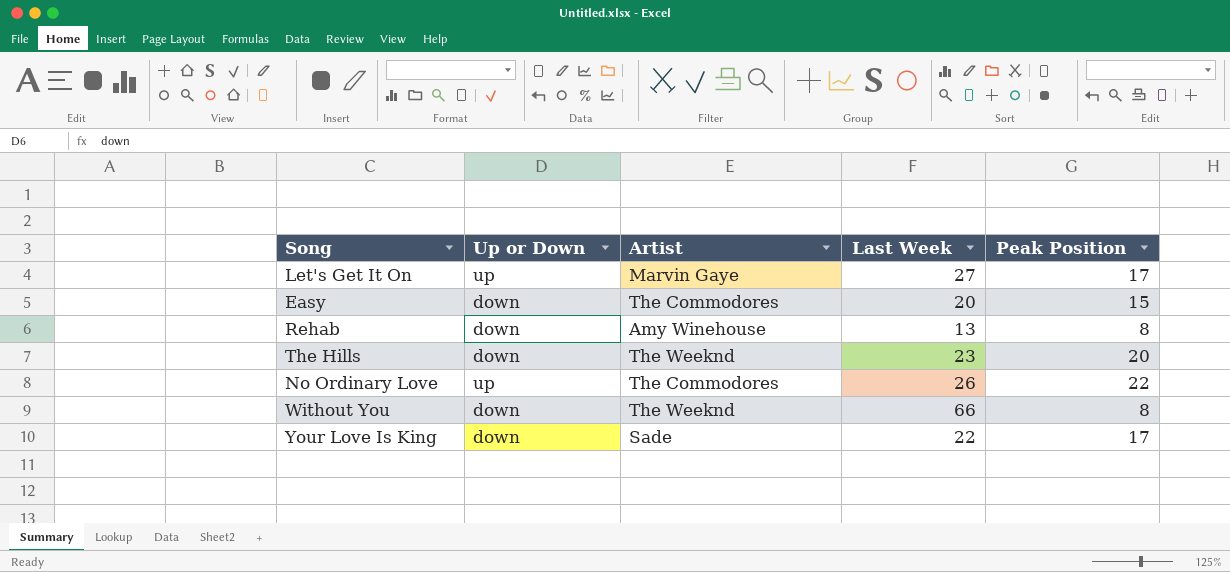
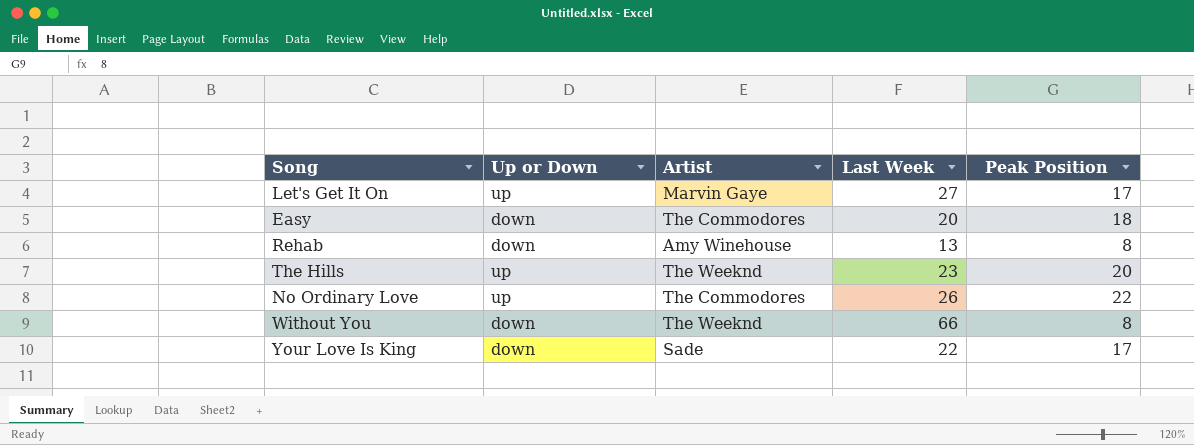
Easy | Peak Position: 15 -> 18
The Hills | Up or Down: down -> up

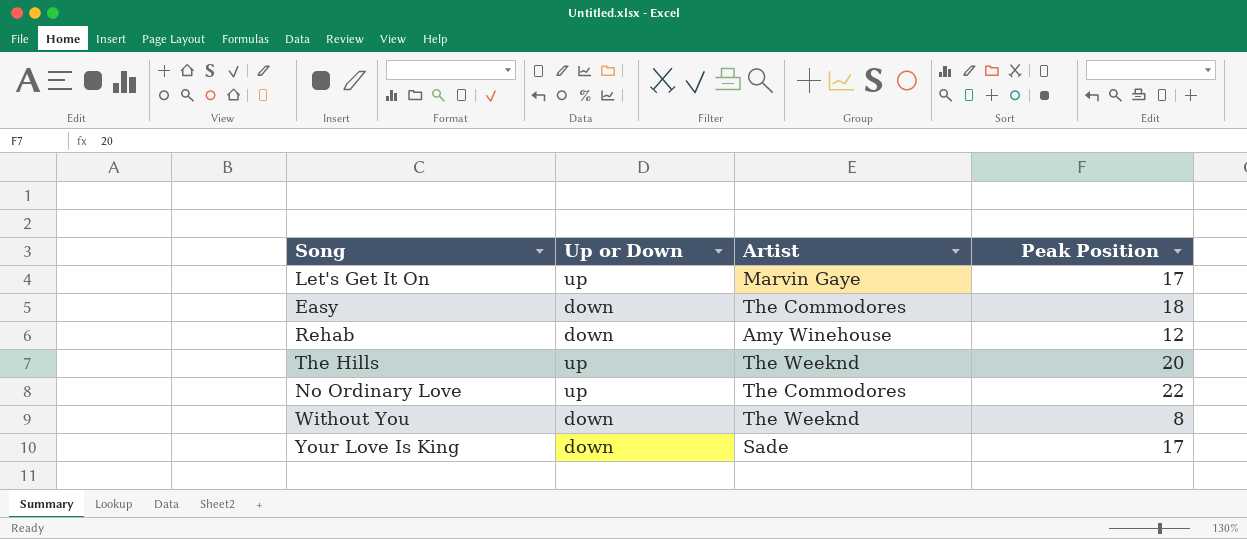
column Last Week | position: 4 -> none
Rehab | Peak Position: 8 -> 12

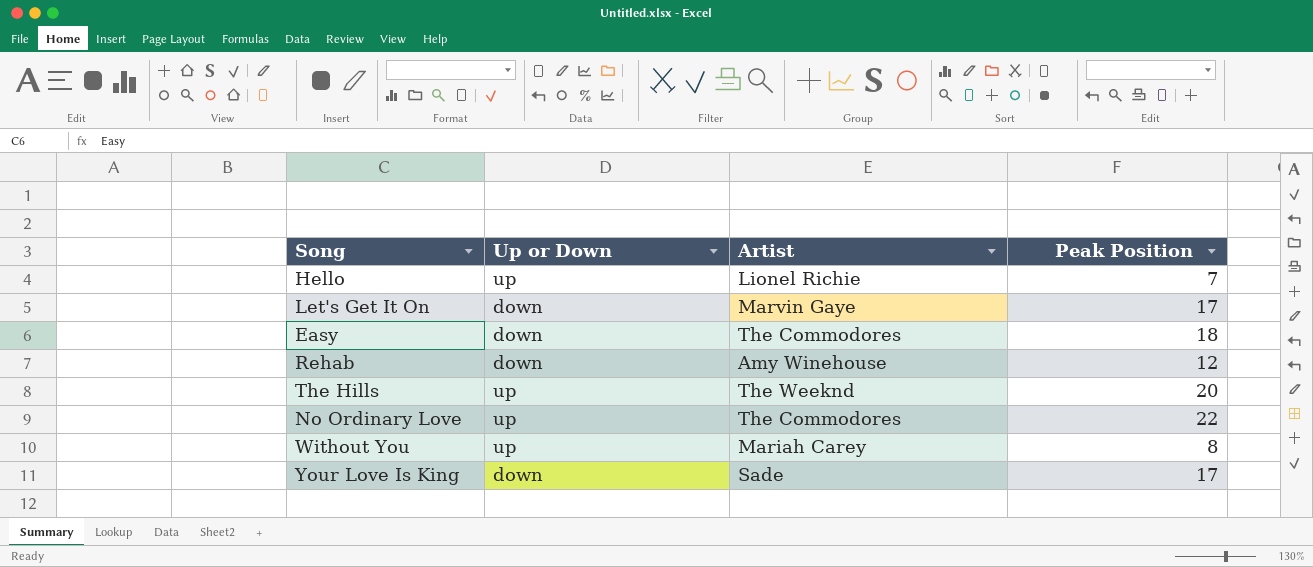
row Hello: none -> up | Lionel Richie | 7
Let's Get It On | Up or Down: up -> down
Without You | Up or Down: down -> up
Without You | Artist: The Weeknd -> Mariah Carey

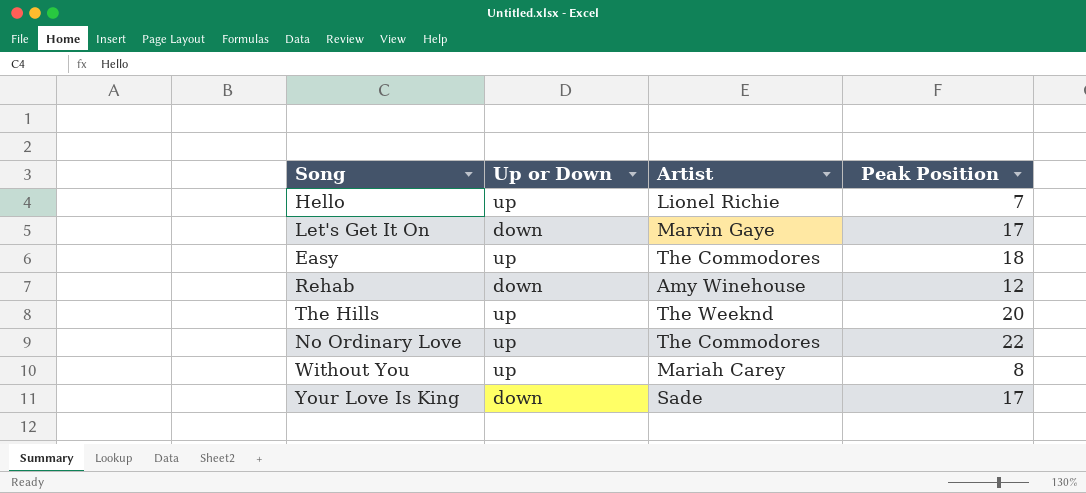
Easy | Up or Down: down -> up

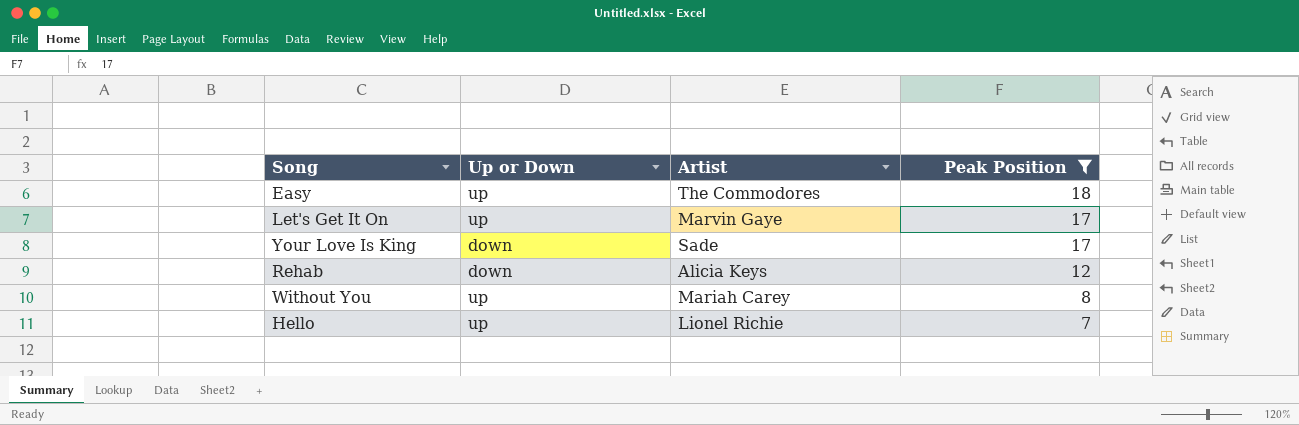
filter: none -> Peak Position <= 18
row order: none -> Peak Position descending
Let's Get It On | Up or Down: down -> up
Rehab | Artist: Amy Winehouse -> Alicia Keys

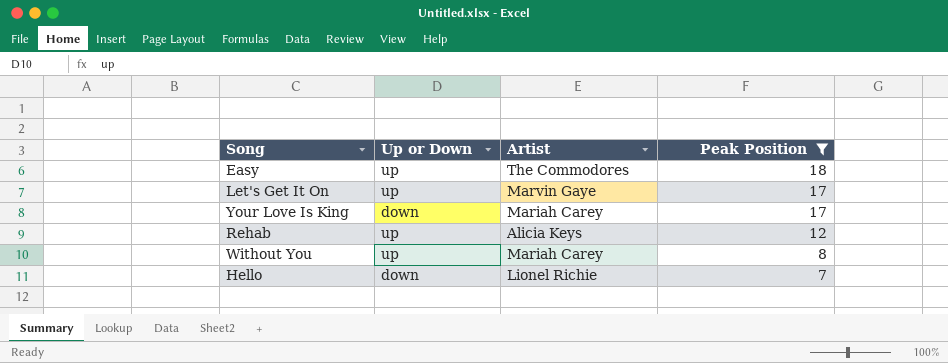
Your Love Is King | Artist: Sade -> Mariah Carey
Rehab | Up or Down: down -> up
Hello | Up or Down: up -> down

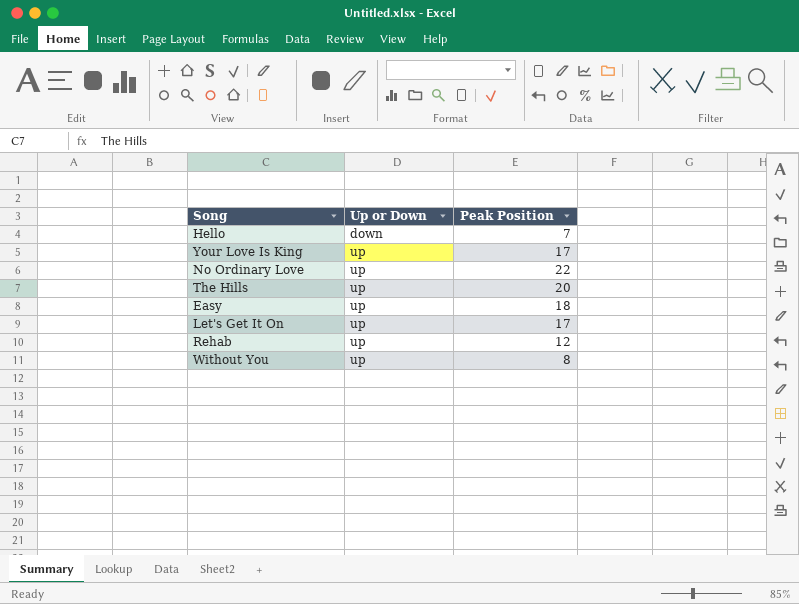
filter: Peak Position <= 18 -> none
row order: Peak Position descending -> Up or Down ascending
column Artist | position: 3 -> none
Your Love Is King | Up or Down: down -> up

